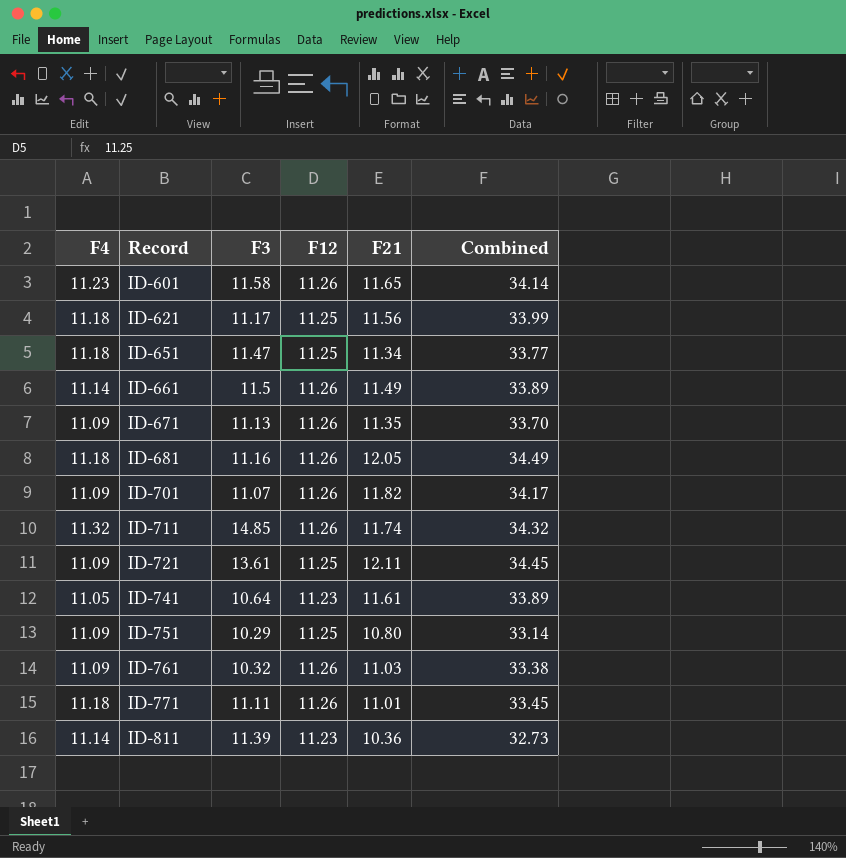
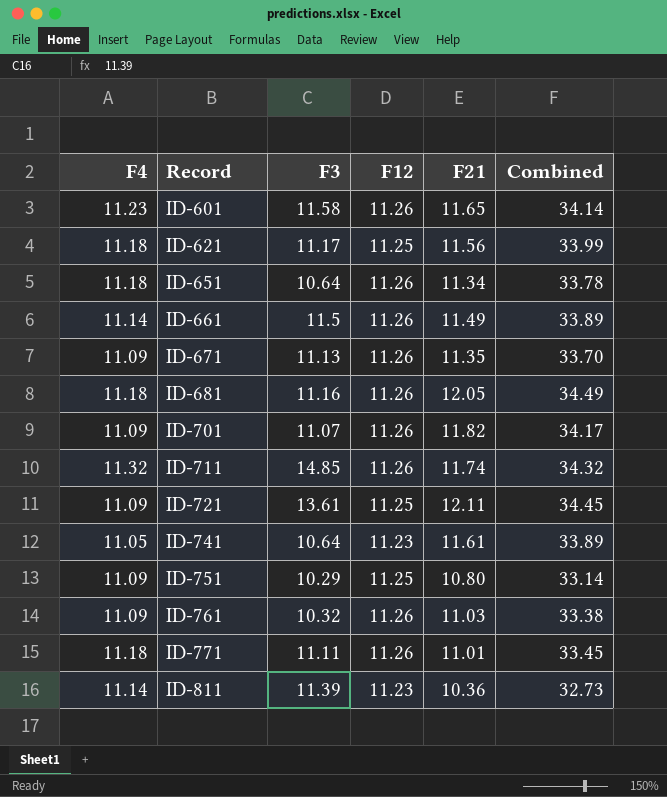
ID-651 | F3: 11.47 -> 10.64
ID-651 | F12: 11.25 -> 11.26
ID-651 | Combined: 33.77 -> 33.78

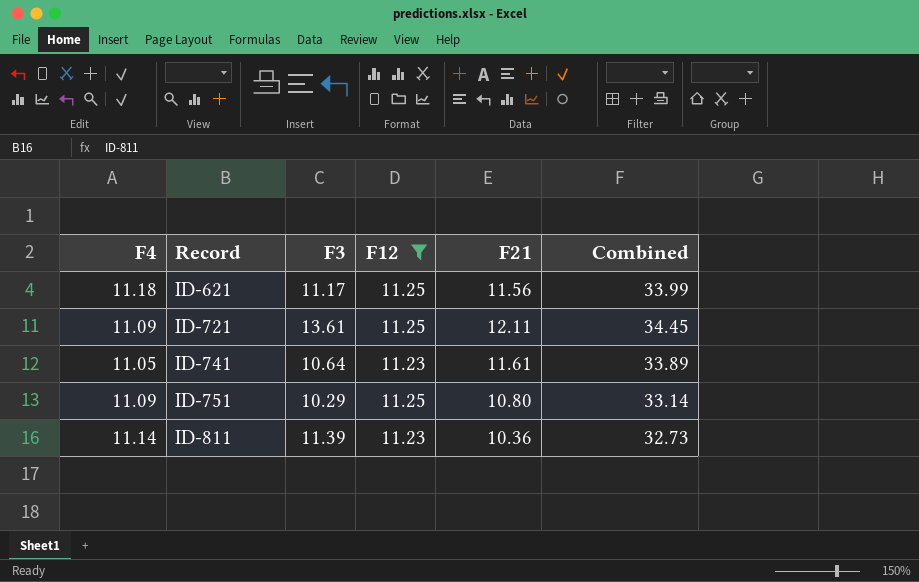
filter: none -> F12 != 11.26

